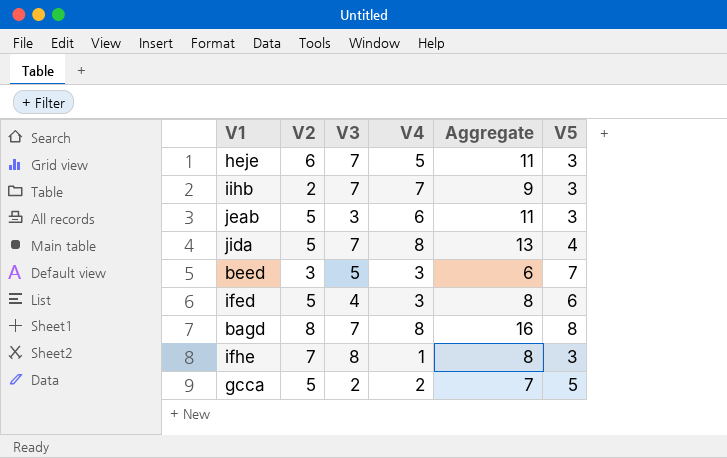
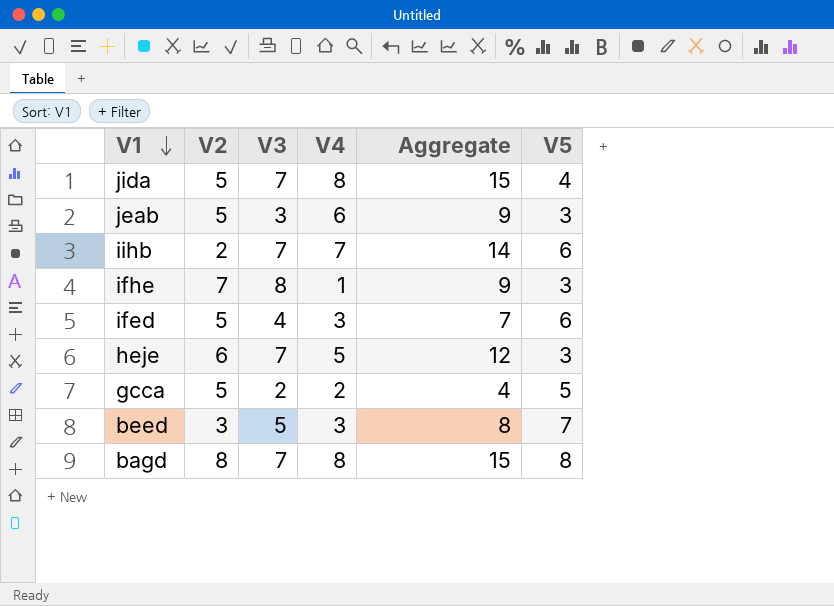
row order: none -> V1 descending
column Aggregate | formula: [V2] + [V4] -> [V3] + [V4]
iihb | V5: 3 -> 6

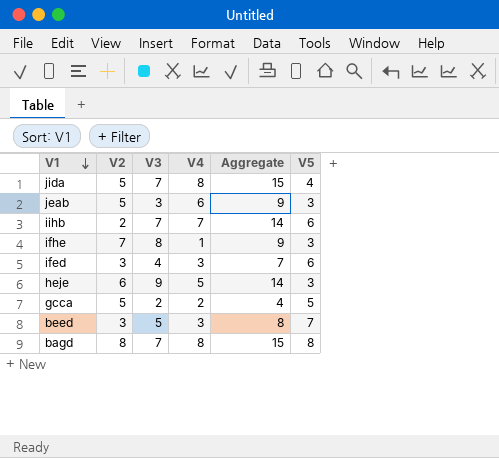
ifed | V2: 5 -> 3
heje | V3: 7 -> 9
heje | Aggregate: 12 -> 14

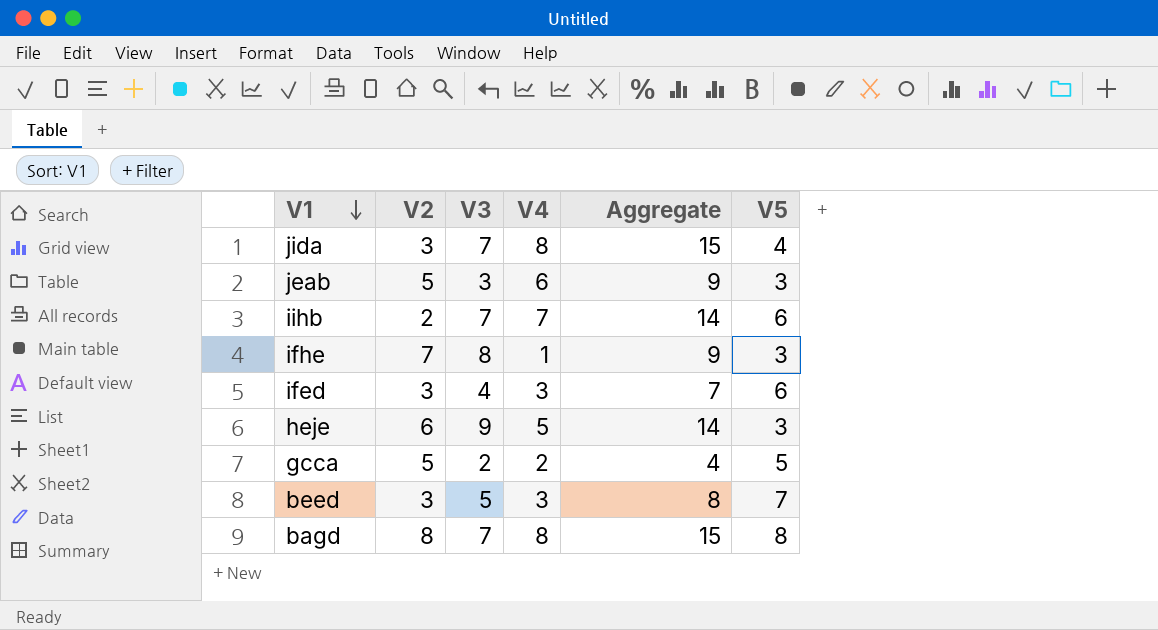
jida | V2: 5 -> 3

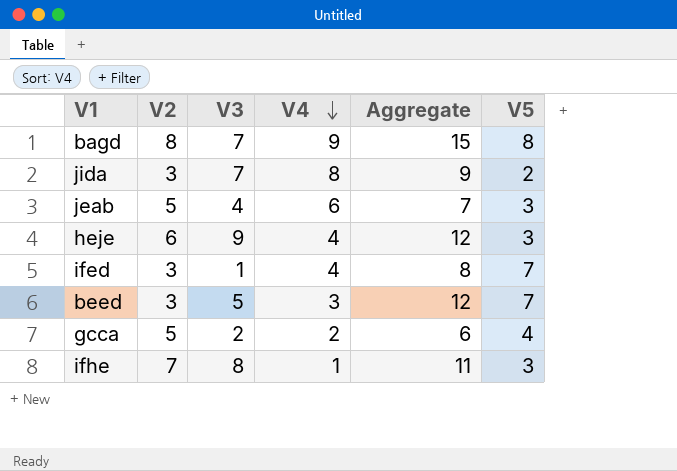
row order: V1 descending -> V4 descending
column Aggregate | formula: [V3] + [V4] -> [V3] + [V5]
row iihb: 2 | 7 | 7 | 14 | 6 -> none
bagd | V4: 8 -> 9
jida | V5: 4 -> 2
jeab | V3: 3 -> 4
heje | V4: 5 -> 4
ifed | V3: 4 -> 1
ifed | V4: 3 -> 4
ifed | V5: 6 -> 7
gcca | V5: 5 -> 4

